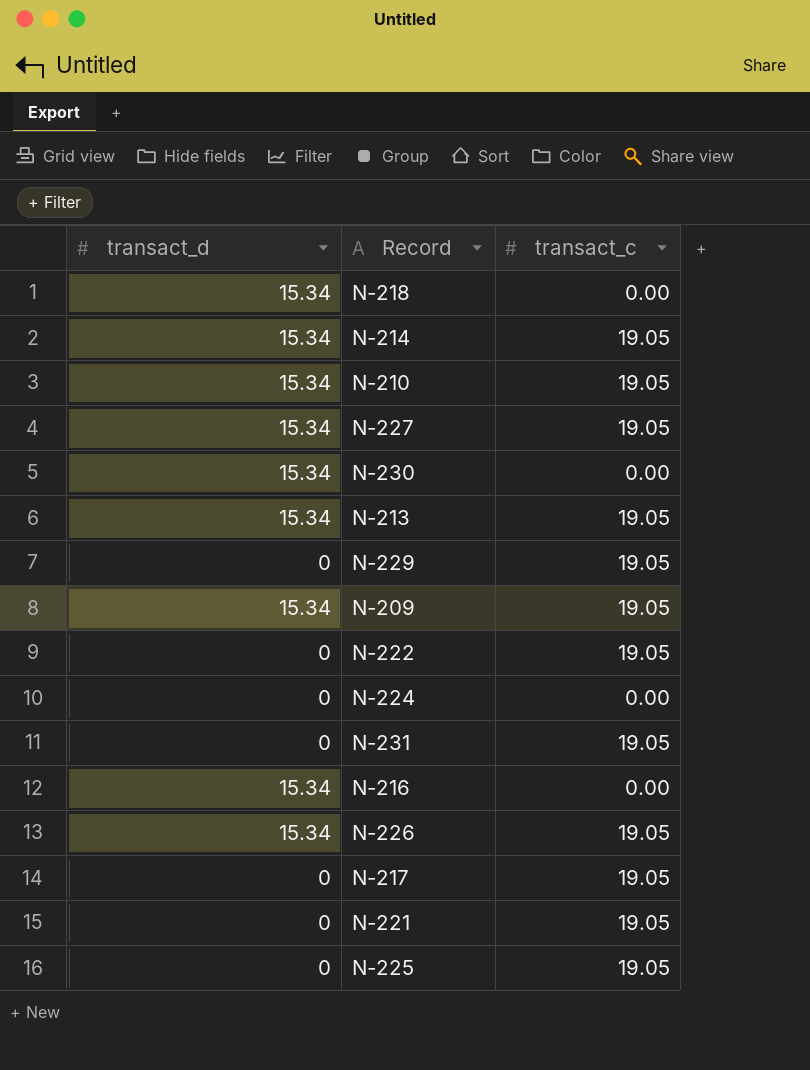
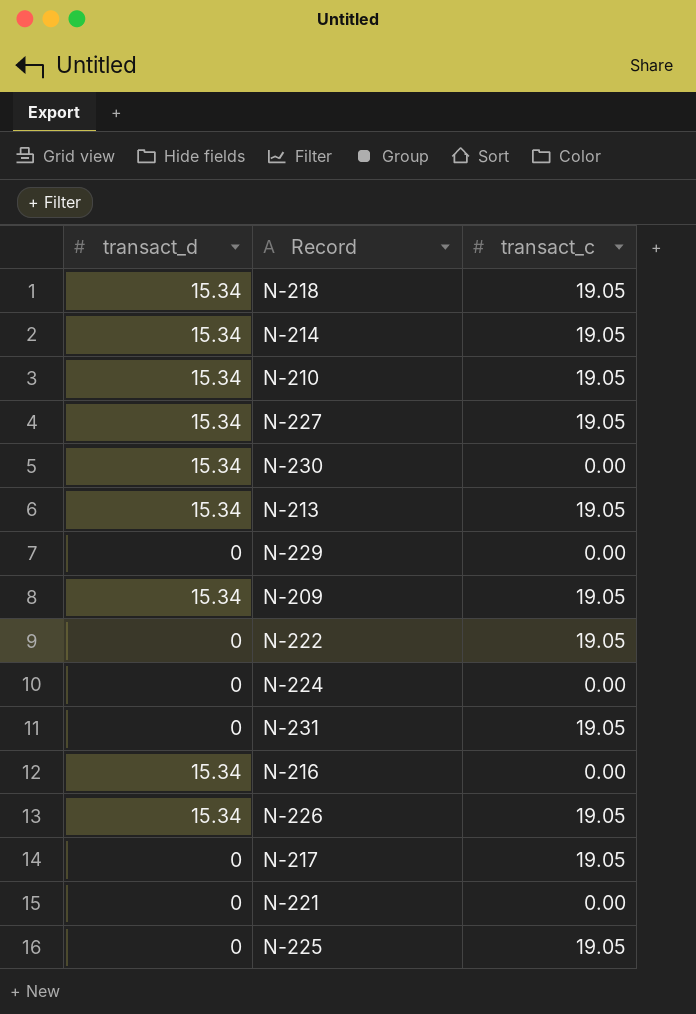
N-218 | transact_c: 0.00 -> 19.05
N-229 | transact_c: 19.05 -> 0.00
N-221 | transact_c: 19.05 -> 0.00

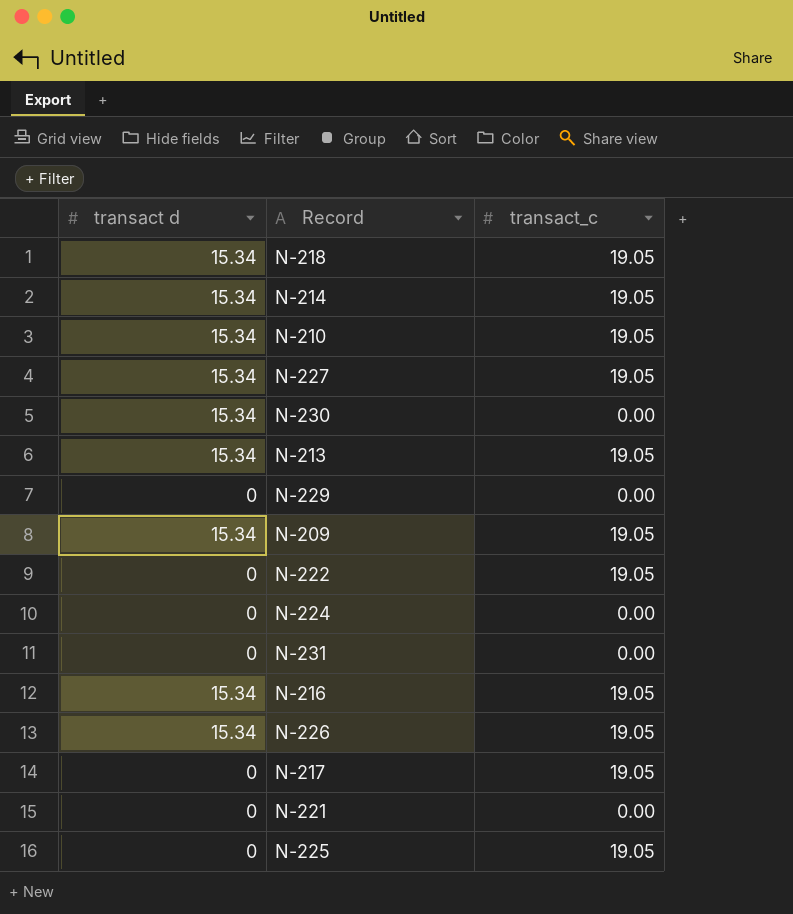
column name: transact_d -> transact d
N-231 | transact_c: 19.05 -> 0.00
N-216 | transact_c: 0.00 -> 19.05

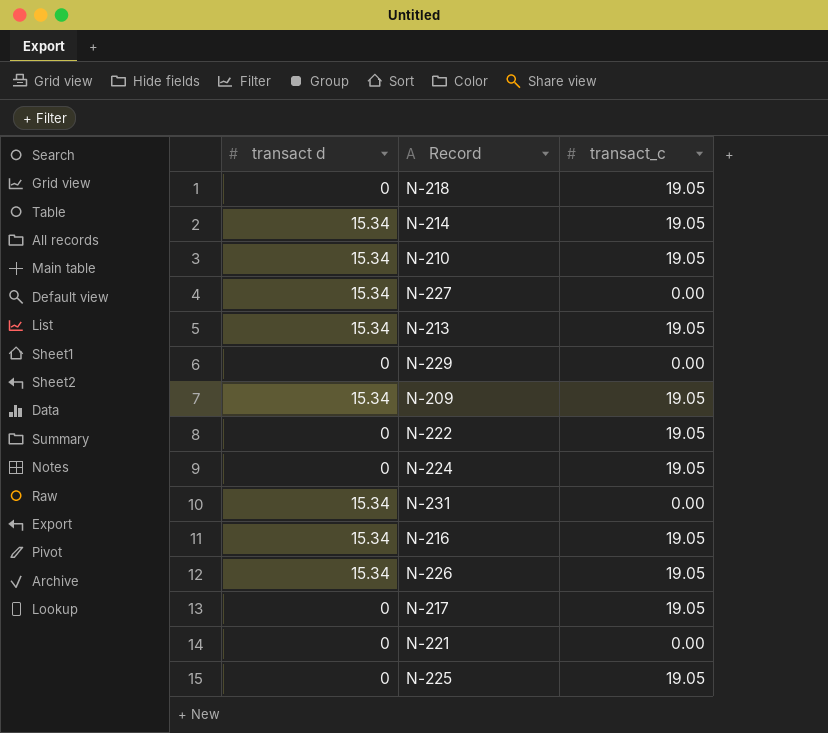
row N-230: 15.34 | 0.00 -> none
N-218 | transact d: 15.34 -> 0
N-227 | transact_c: 19.05 -> 0.00
N-224 | transact_c: 0.00 -> 19.05
N-231 | transact d: 0 -> 15.34

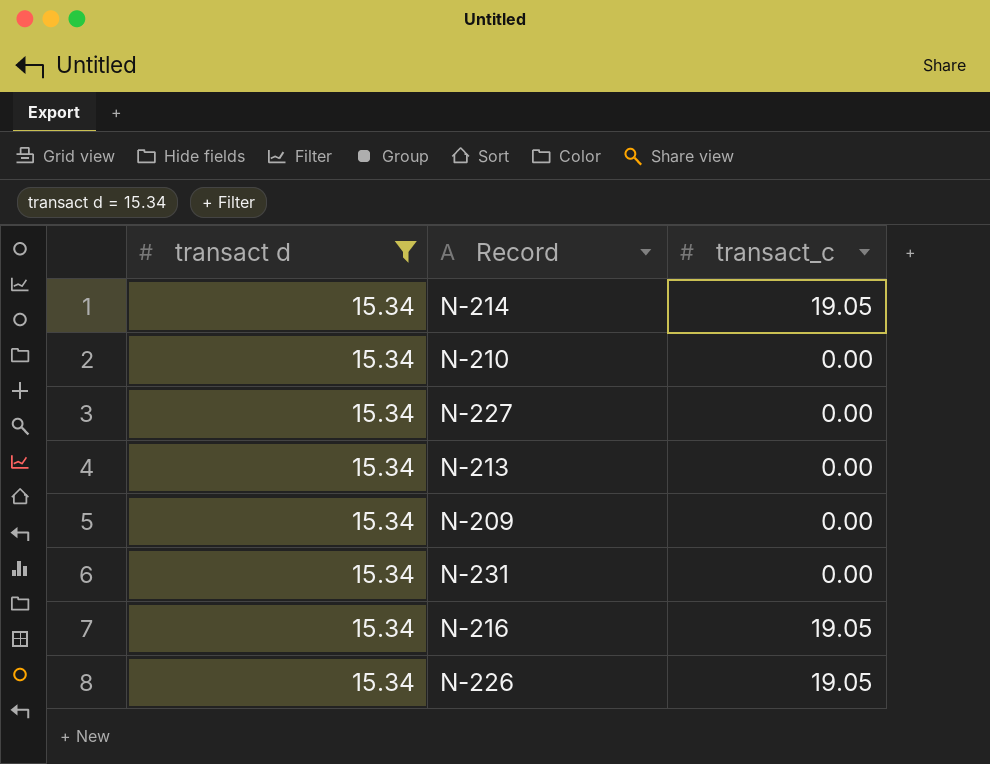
filter: none -> transact d = 15.34
N-210 | transact_c: 19.05 -> 0.00
N-213 | transact_c: 19.05 -> 0.00
N-209 | transact_c: 19.05 -> 0.00

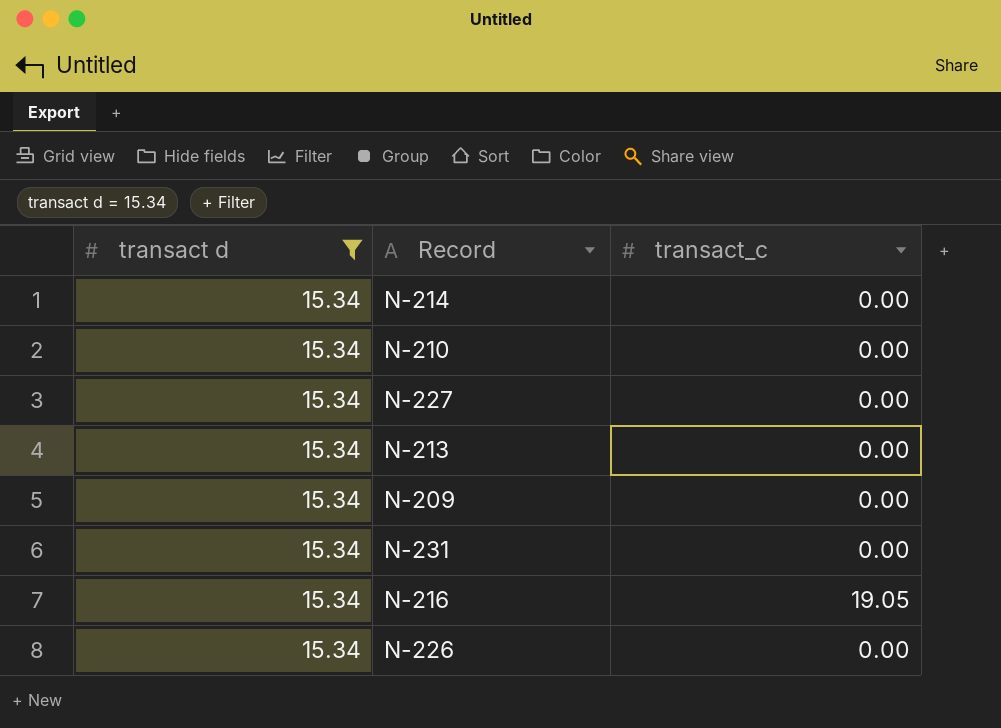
N-214 | transact_c: 19.05 -> 0.00
N-226 | transact_c: 19.05 -> 0.00

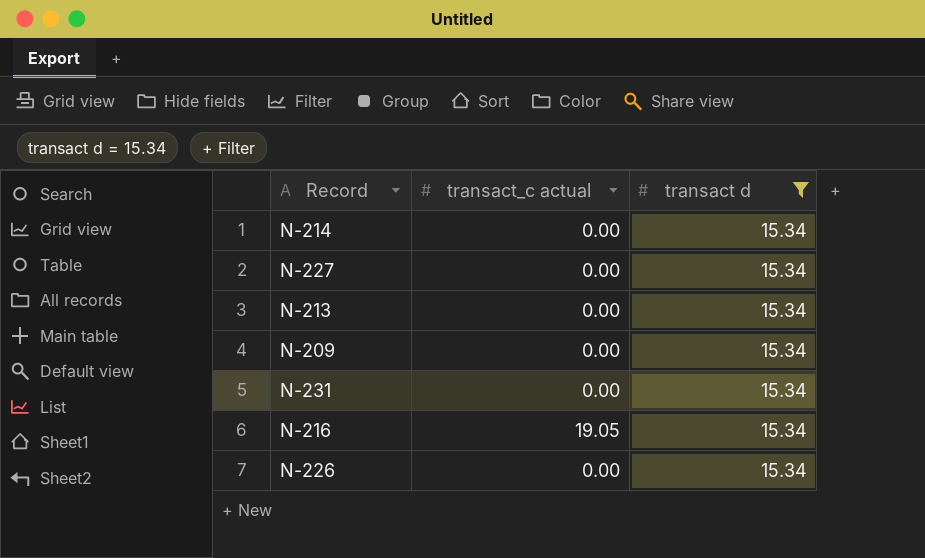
column name: transact_c -> transact_c actual
column transact d | position: 1 -> 3
row N-210: 15.34 | 0.00 -> none

